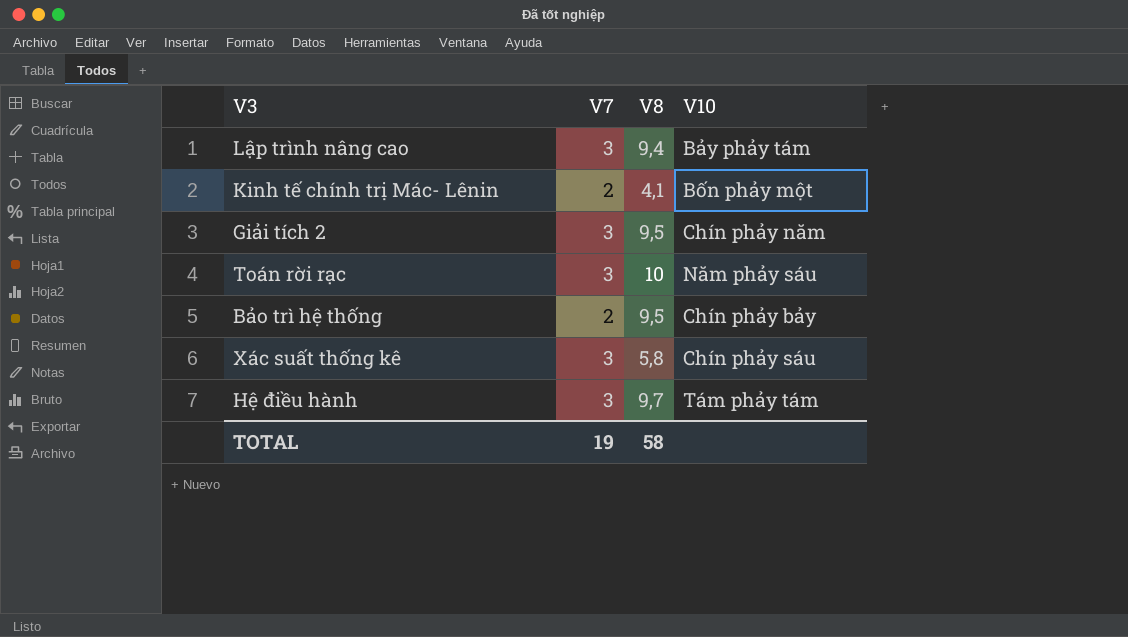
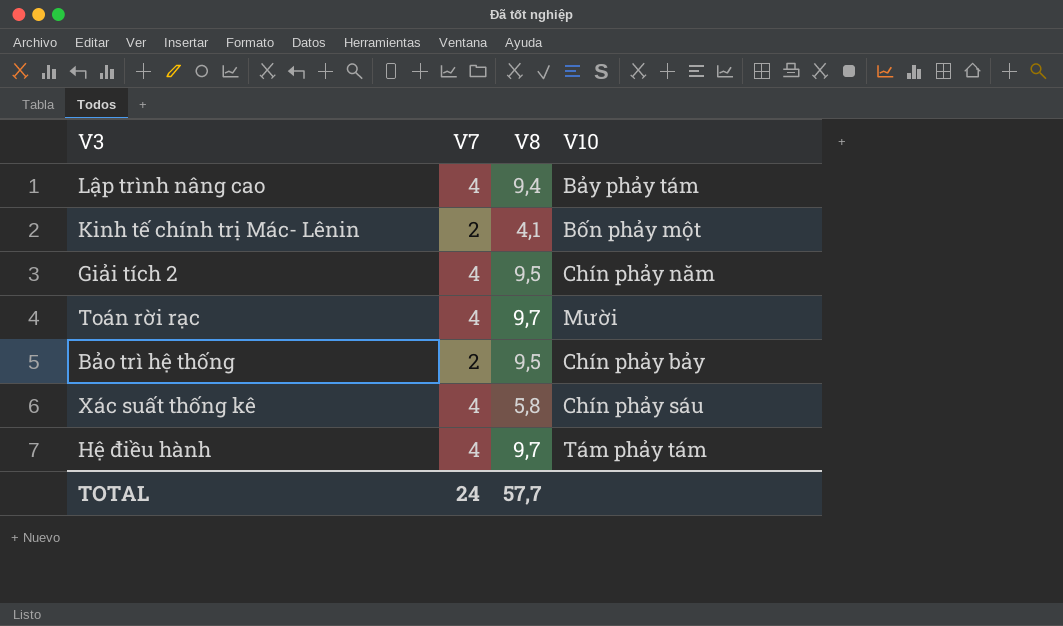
Lập trình nâng cao | V7: 3 -> 4
Giải tích 2 | V7: 3 -> 4
Toán rời rạc | V7: 3 -> 4
Toán rời rạc | V8: 10 -> 9,7
Toán rời rạc | V10: Năm phảy sáu -> Mười
Xác suất thống kê | V7: 3 -> 4
Hệ điều hành | V7: 3 -> 4
TOTAL | V7: 19 -> 24
TOTAL | V8: 58 -> 57,7

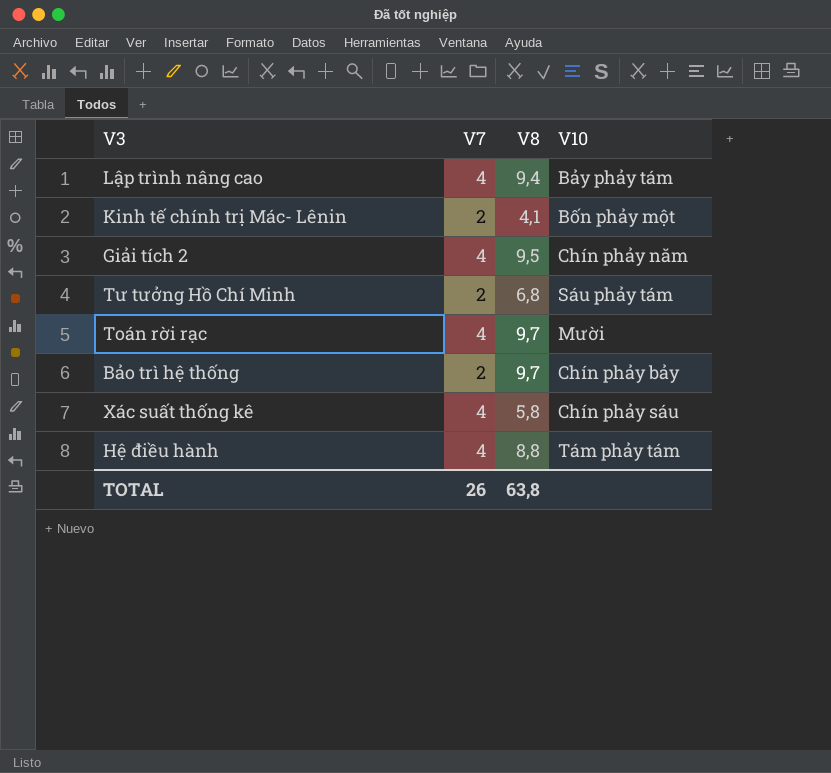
row Tư tưởng Hồ Chí Minh: none -> 2 | 6,8 | Sáu phảy tám
Bảo trì hệ thống | V8: 9,5 -> 9,7
Hệ điều hành | V8: 9,7 -> 8,8
TOTAL | V7: 24 -> 26
TOTAL | V8: 57,7 -> 63,8

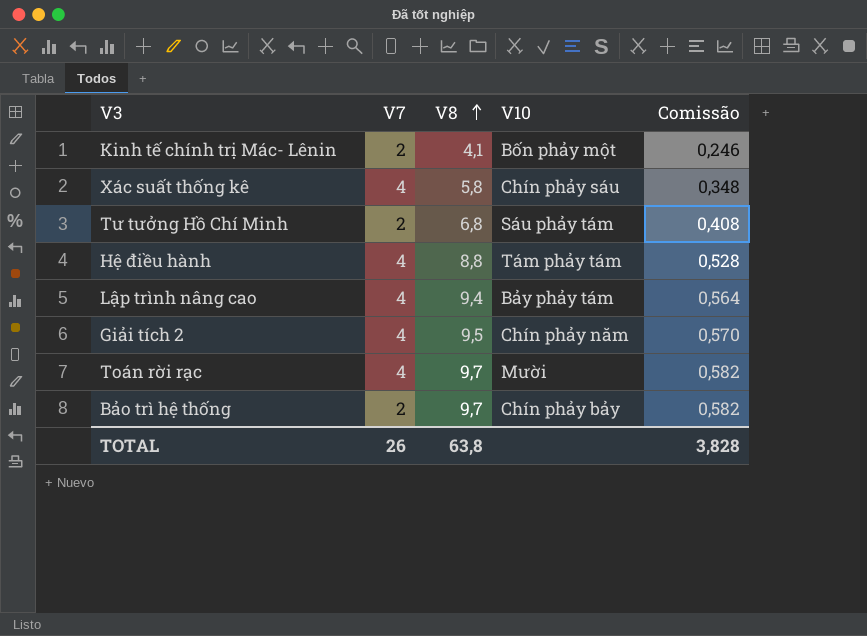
row order: none -> V8 ascending
column Comissão | formula: none -> [V8] * 0,06

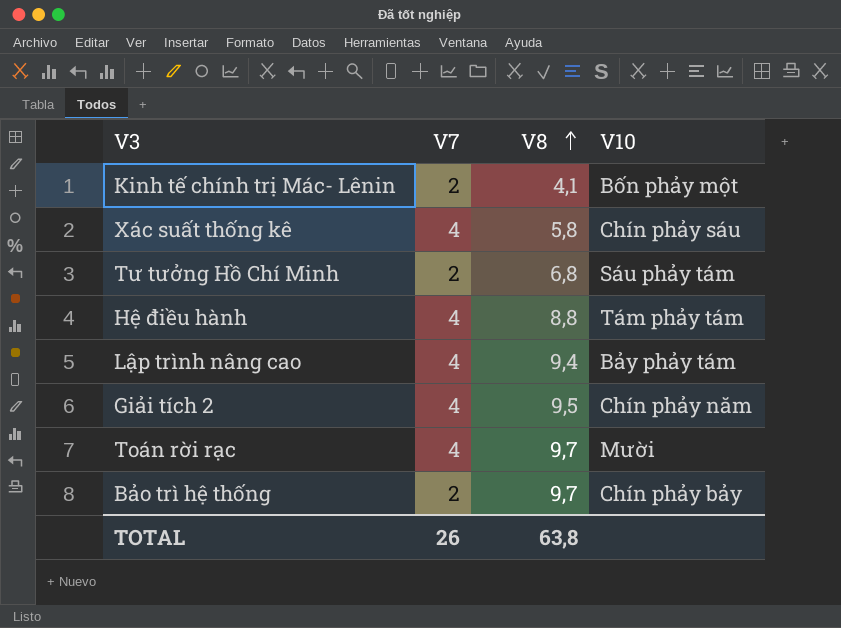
column Comissão | formula: [V8] * 0,06 -> none

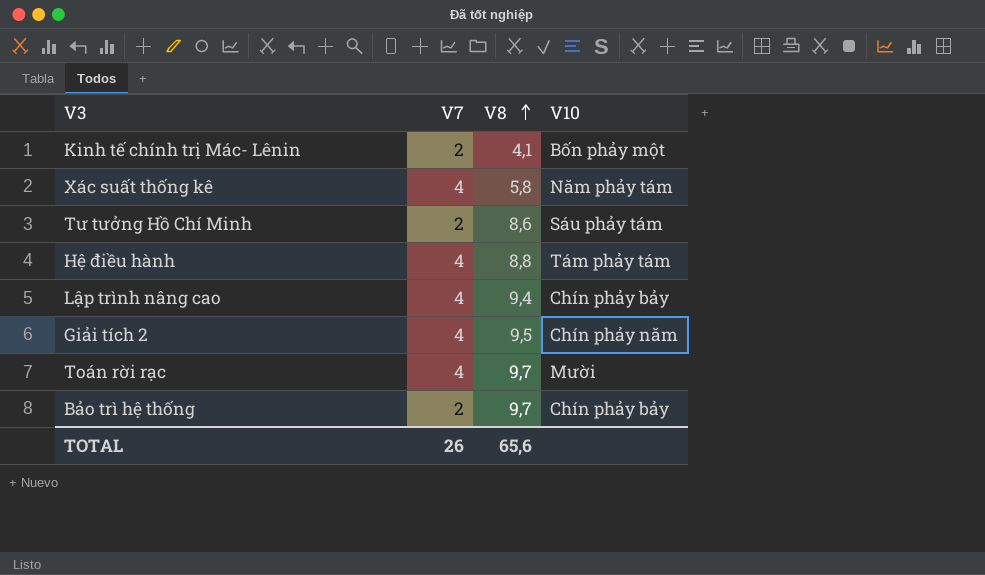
Xác suất thống kê | V10: Chín phảy sáu -> Năm phảy tám
Tư tưởng Hồ Chí Minh | V8: 6,8 -> 8,6
Lập trình nâng cao | V10: Bảy phảy tám -> Chín phảy bảy
TOTAL | V8: 63,8 -> 65,6

